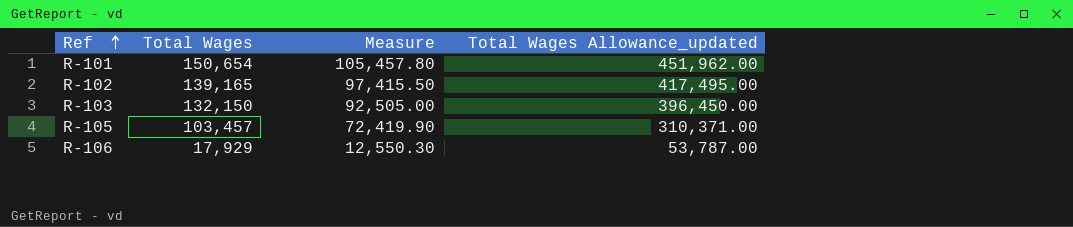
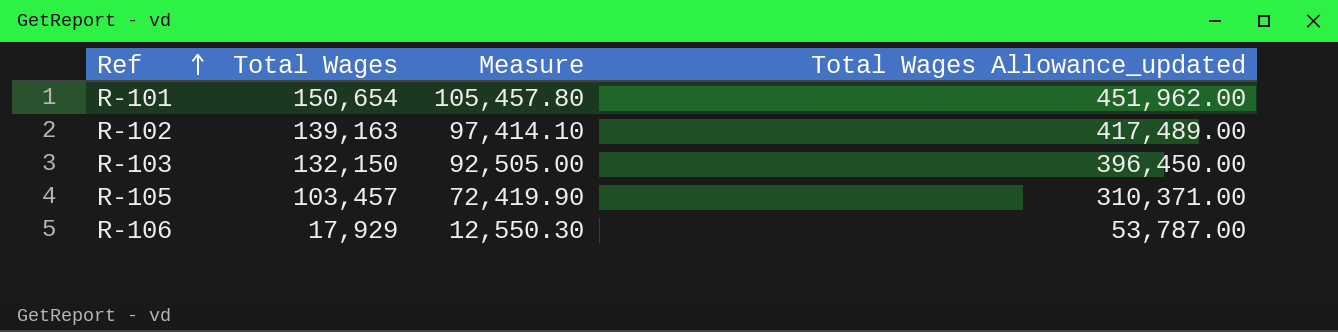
R-102 | Total Wages: 139,165 -> 139,163
R-102 | Measure: 97,415.50 -> 97,414.10
R-102 | Total Wages Allowance_updated: 417,495.00 -> 417,489.00

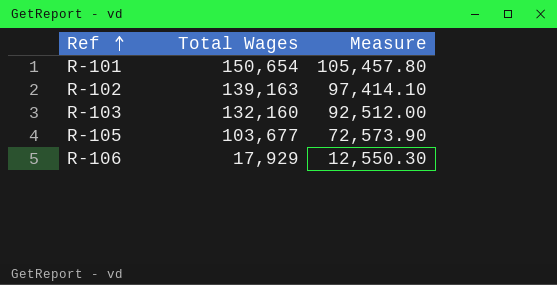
column Total Wages Allowance_updated | formula: [Total Wages] * 3 -> none
R-103 | Total Wages: 132,150 -> 132,160
R-103 | Measure: 92,505.00 -> 92,512.00
R-105 | Total Wages: 103,457 -> 103,677
R-105 | Measure: 72,419.90 -> 72,573.90

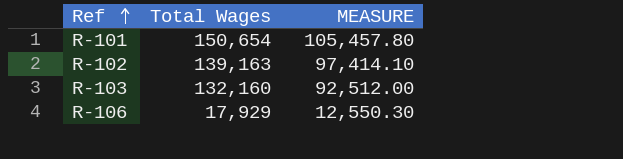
column name: Measure -> MEASURE
row R-105: 103,677 | 72,573.90 -> none

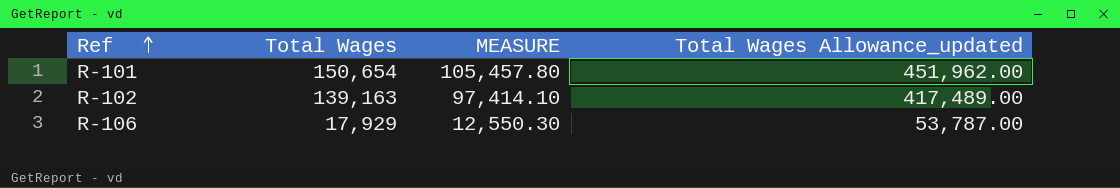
column Total Wages Allowance_updated | formula: none -> [Total Wages] * 3
row R-103: 132,160 | 92,512.00 -> none

